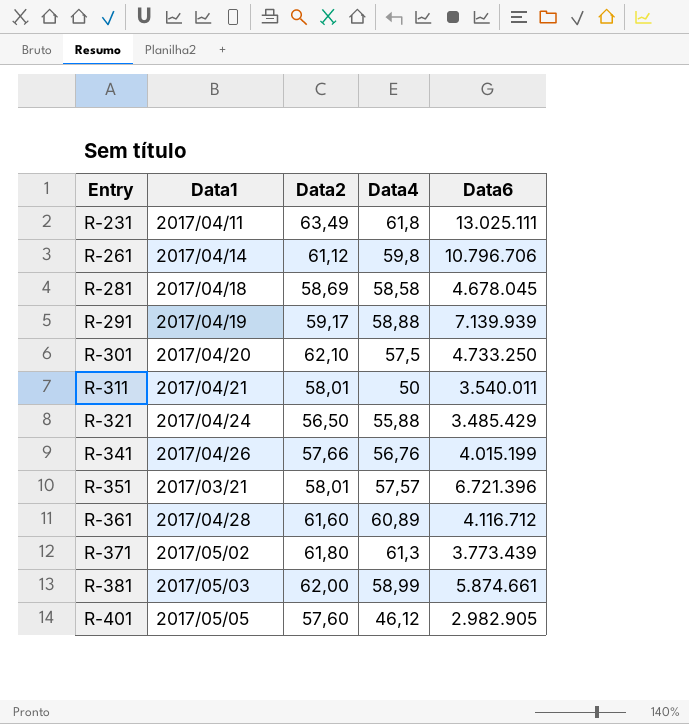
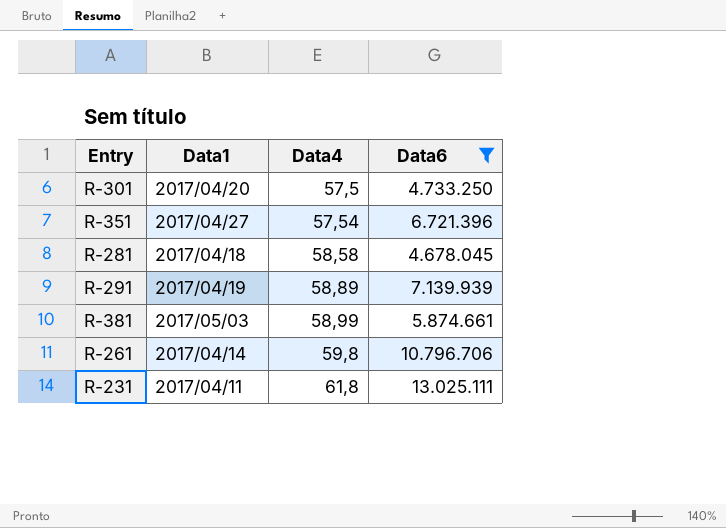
filter: none -> Data6 >= 4.678.045
row order: Entry ascending -> Data4 ascending
column Data2 | position: 3 -> none
R-351 | Data1: 2017/03/21 -> 2017/04/27
R-351 | Data4: 57,57 -> 57,54
R-291 | Data4: 58,88 -> 58,89

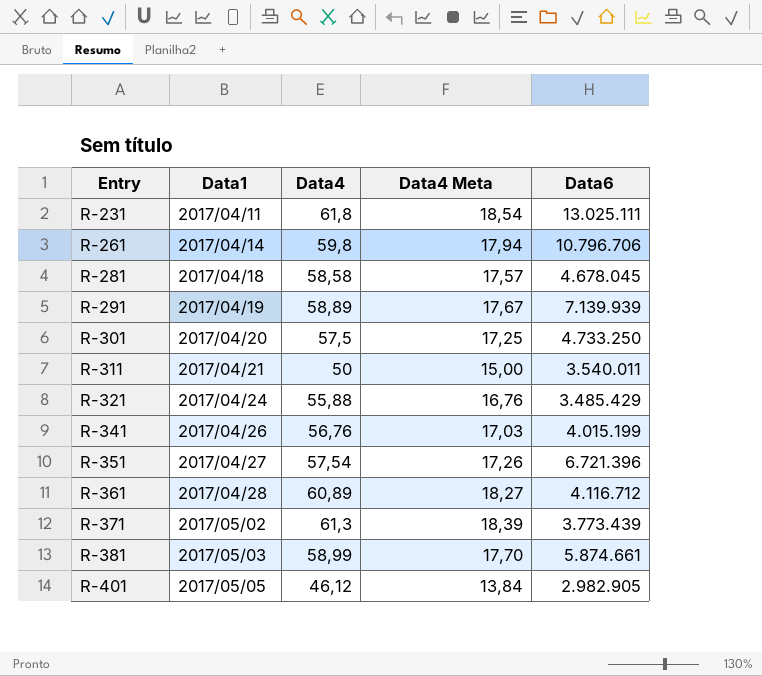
filter: Data6 >= 4.678.045 -> none
row order: Data4 ascending -> Entry ascending
column Data4 Meta | formula: none -> [Data4] * 0,3

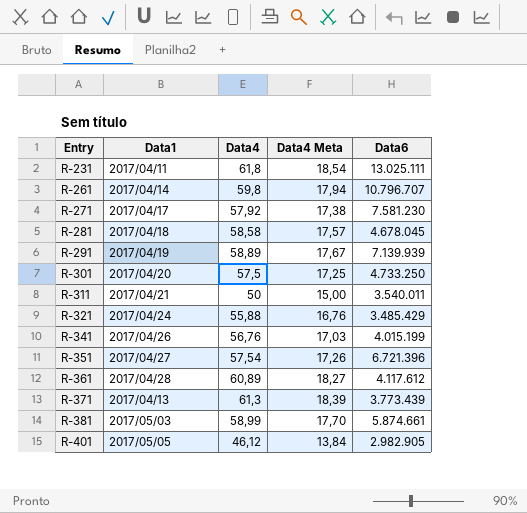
R-261 | Data6: 10.796.706 -> 10.796.707
row R-271: none -> 2017/04/17 | 57,92 | 17,38 | 7.581.230
R-361 | Data6: 4.116.712 -> 4.117.612
R-371 | Data1: 2017/05/02 -> 2017/04/13

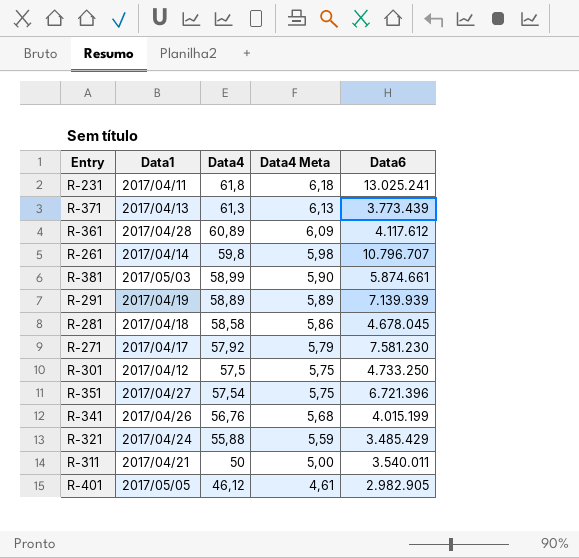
row order: Entry ascending -> Data4 Meta descending
column Data4 Meta | formula: [Data4] * 0,3 -> [Data4] * 0,1
R-231 | Data6: 13.025.111 -> 13.025.241
R-301 | Data1: 2017/04/20 -> 2017/04/12

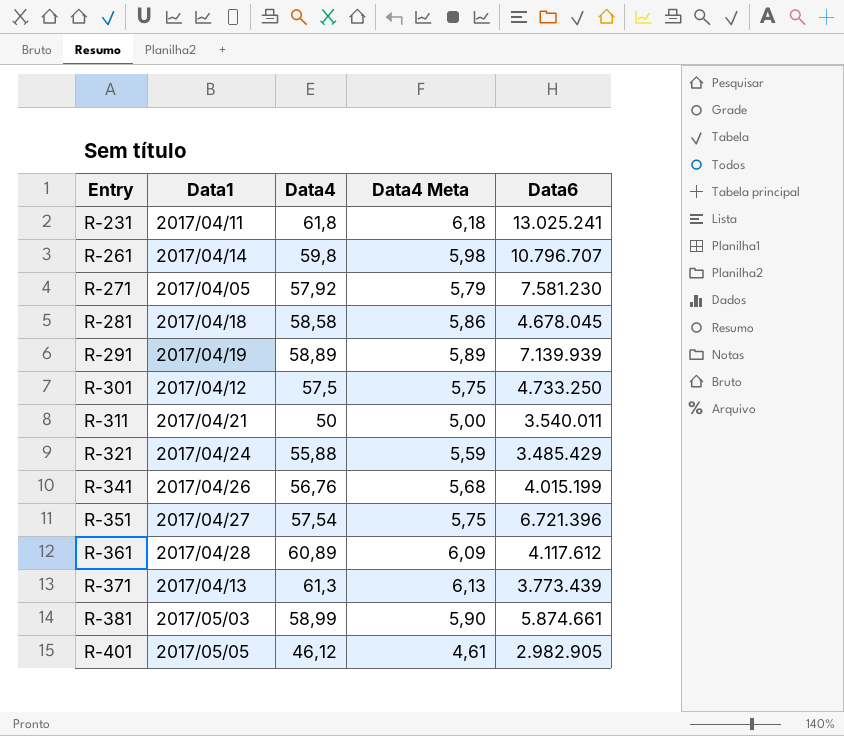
row order: Data4 Meta descending -> Entry ascending
R-271 | Data1: 2017/04/17 -> 2017/04/05

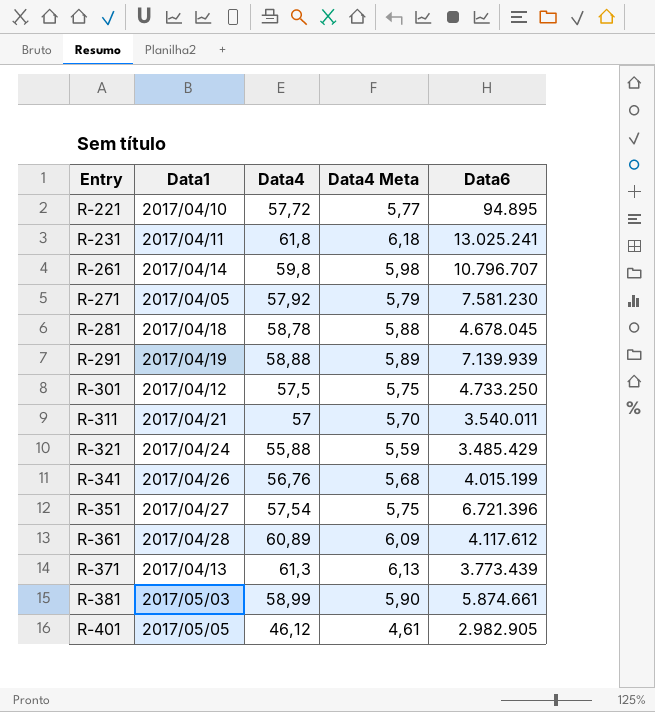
row R-221: none -> 2017/04/10 | 57,72 | 5,77 | 94.895
R-281 | Data4: 58,58 -> 58,78
R-281 | Data4 Meta: 5,86 -> 5,88
R-291 | Data4: 58,89 -> 58,88
R-311 | Data4: 50 -> 57
R-311 | Data4 Meta: 5,00 -> 5,70

